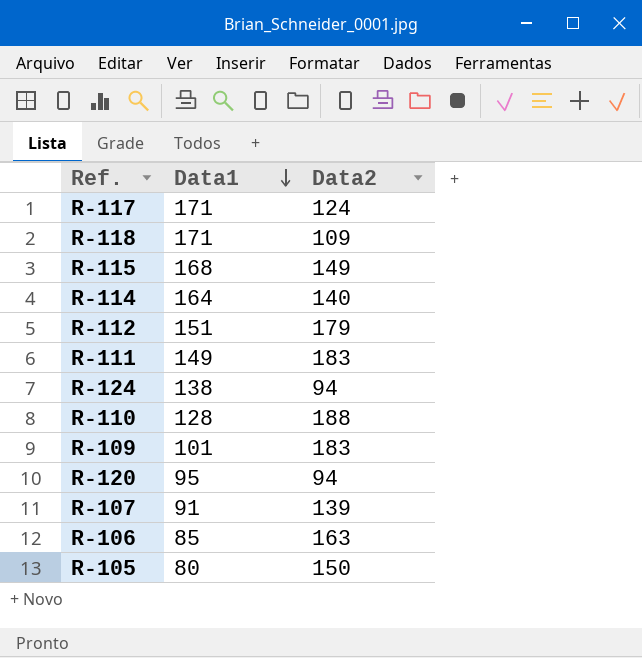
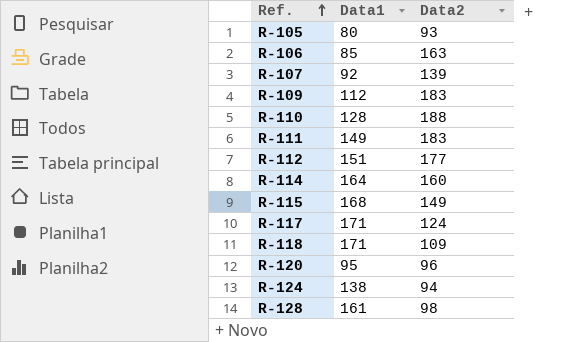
row order: Data1 descending -> Ref. ascending
R-105 | Data2: 150 -> 93
R-107 | Data1: 91 -> 92
R-109 | Data1: 101 -> 112
R-112 | Data2: 179 -> 177
R-114 | Data2: 140 -> 160
R-120 | Data2: 94 -> 96
row R-128: none -> 161 | 98

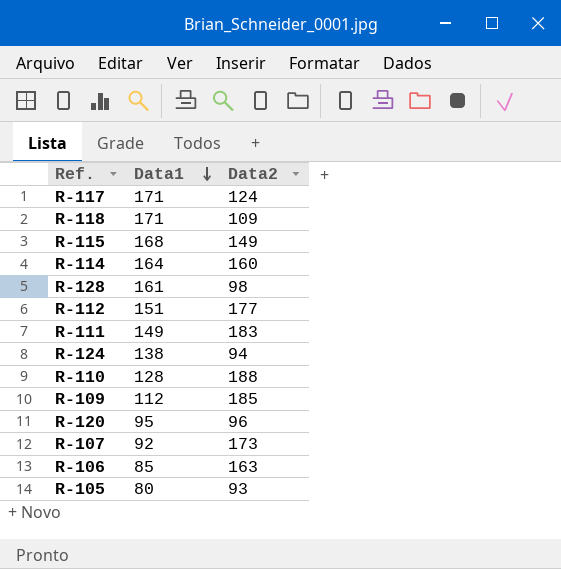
row order: Ref. ascending -> Data1 descending
R-109 | Data2: 183 -> 185
R-107 | Data2: 139 -> 173

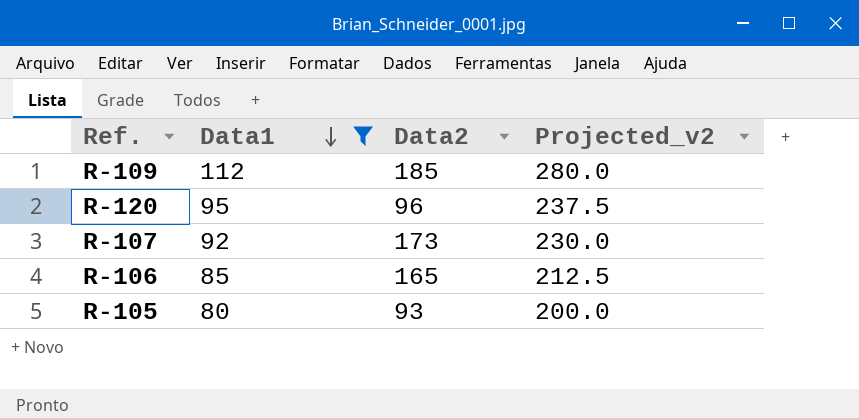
filter: none -> Data1 <= 112
column Projected_v2 | formula: none -> [Data1] * 2.5
R-106 | Data2: 163 -> 165

